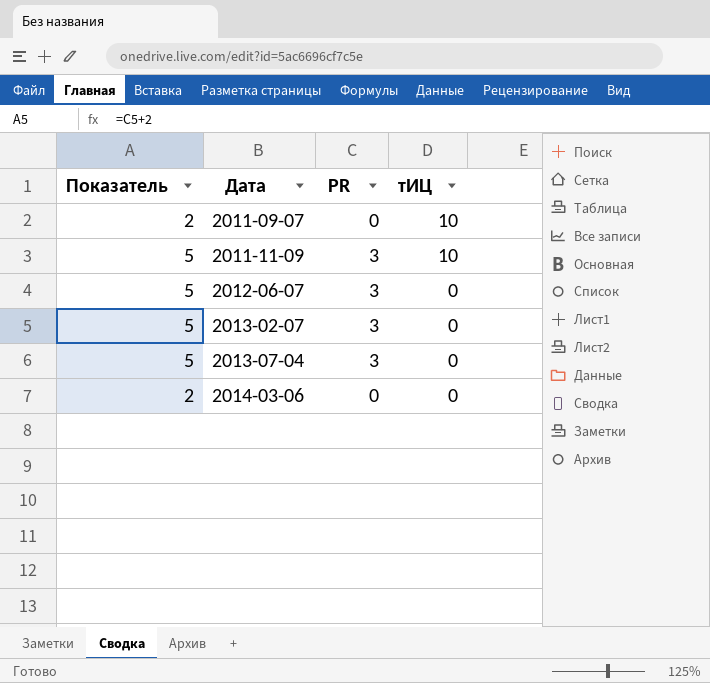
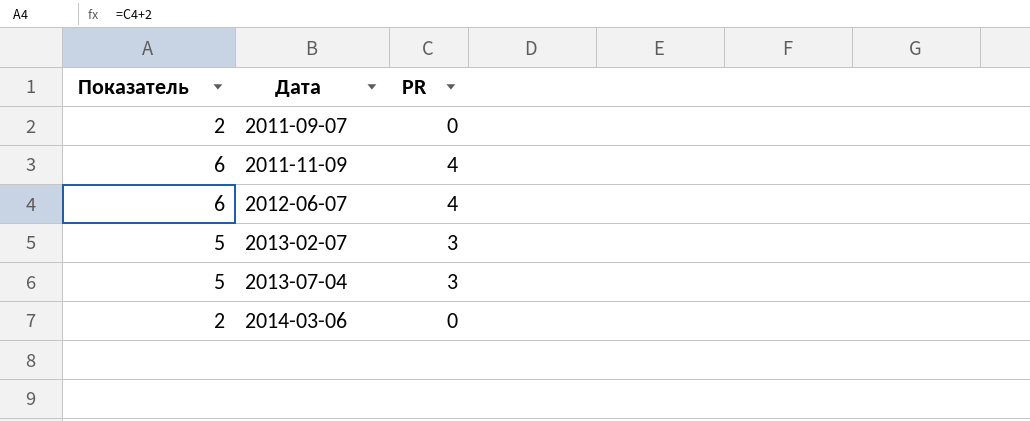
column тИЦ | position: 4 -> none
2011-11-09 | Показатель: 5 -> 6
2011-11-09 | PR: 3 -> 4
2012-06-07 | Показатель: 5 -> 6
2012-06-07 | PR: 3 -> 4

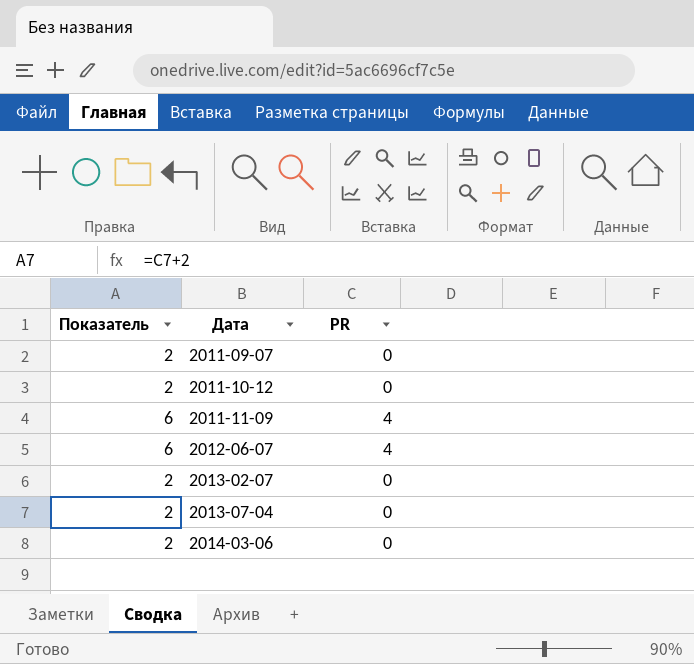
row 2011-10-12: none -> 2 | 0
2013-02-07 | Показатель: 5 -> 2
2013-02-07 | PR: 3 -> 0
2013-07-04 | Показатель: 5 -> 2
2013-07-04 | PR: 3 -> 0

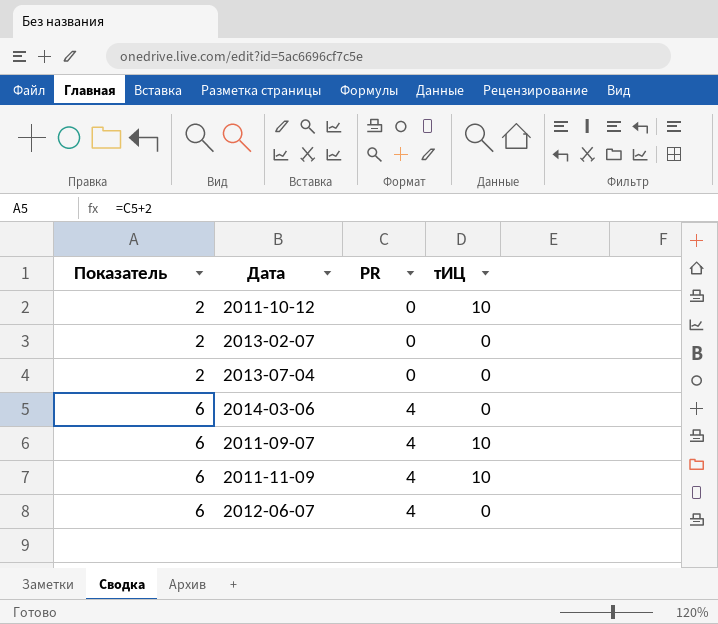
row order: Дата ascending -> Показатель ascending
column тИЦ | position: none -> 4
2014-03-06 | Показатель: 2 -> 6
2014-03-06 | PR: 0 -> 4
2011-09-07 | Показатель: 2 -> 6
2011-09-07 | PR: 0 -> 4

